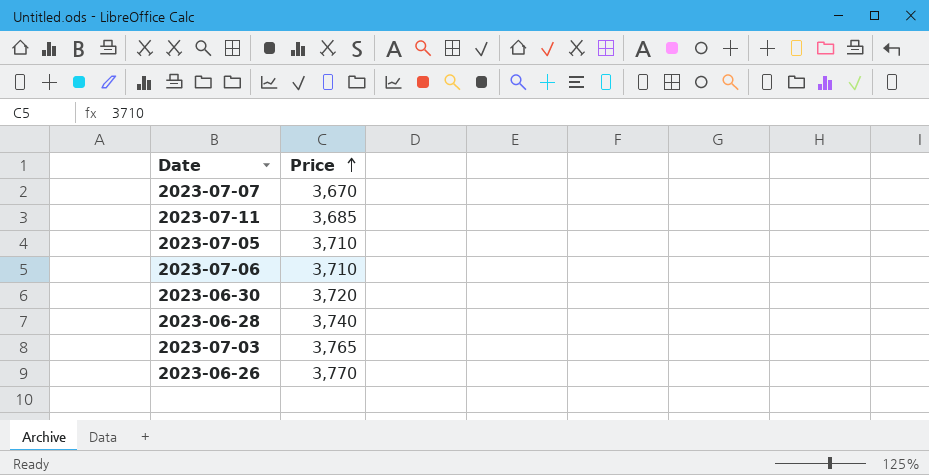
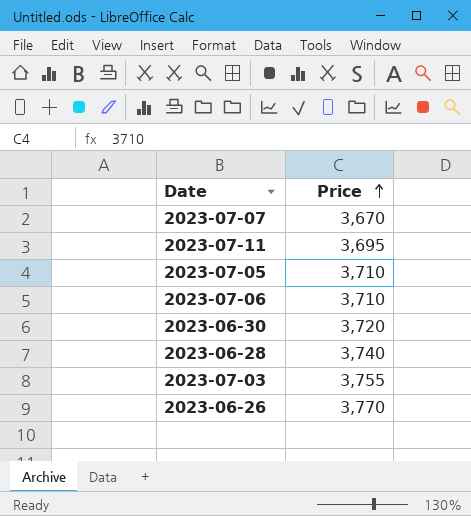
2023-07-11 | Price: 3,685 -> 3,695
2023-07-03 | Price: 3,765 -> 3,755

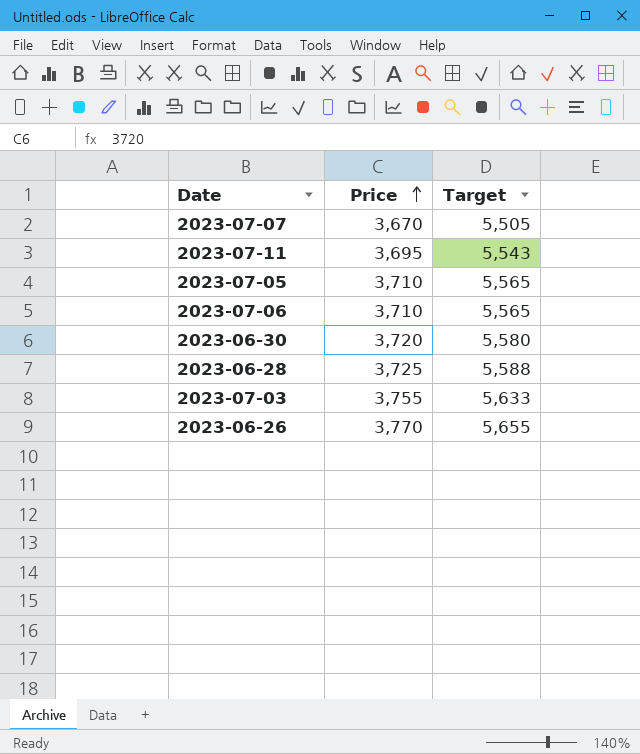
column Target | formula: none -> [Price] * 1.5
2023-06-28 | Price: 3,740 -> 3,725

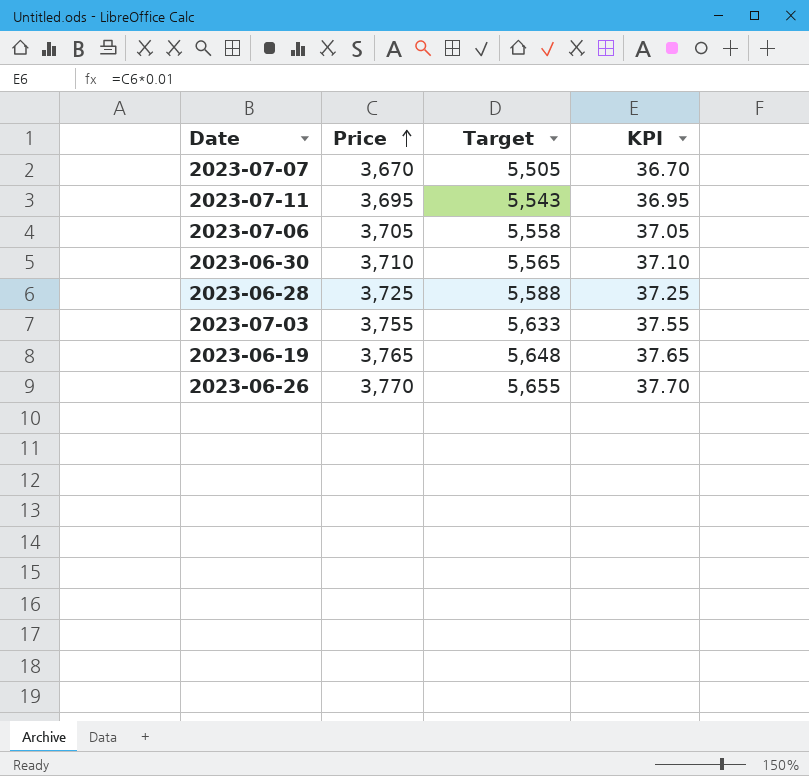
column KPI | formula: none -> [Price] * 0.01
row 2023-07-05: 3,710 | 5,565 -> none
2023-07-06 | Price: 3,710 -> 3,705
2023-07-06 | Target: 5,565 -> 5,558
2023-06-30 | Price: 3,720 -> 3,710
2023-06-30 | Target: 5,580 -> 5,565
row 2023-06-19: none -> 3,765 | 5,648 | 37.65

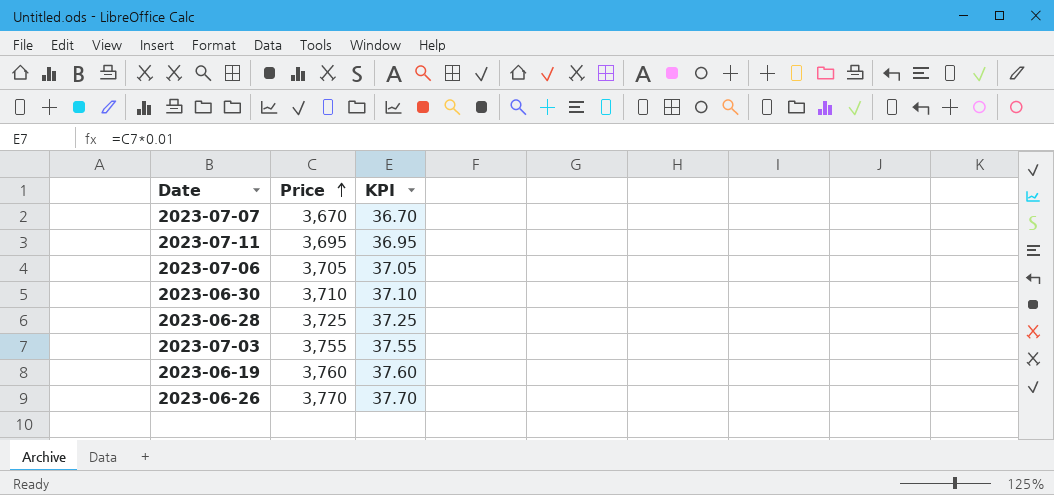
column Target | formula: [Price] * 1.5 -> none
2023-06-19 | Price: 3,765 -> 3,760
2023-06-19 | KPI: 37.65 -> 37.60

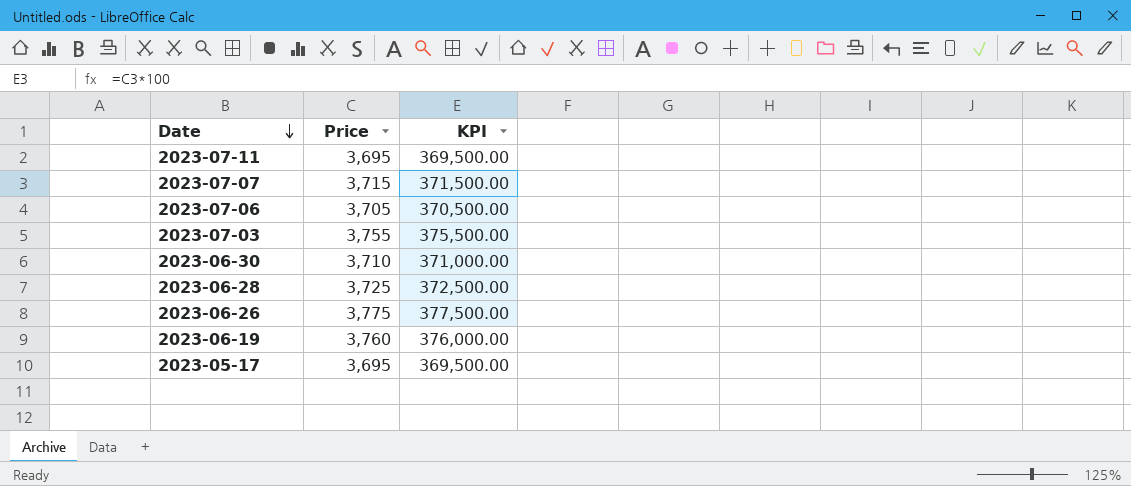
row order: Price ascending -> Date descending
column KPI | formula: [Price] * 0.01 -> [Price] * 100
2023-07-07 | Price: 3,670 -> 3,715
2023-06-26 | Price: 3,770 -> 3,775
row 2023-05-17: none -> 3,695 | 369,500.00

